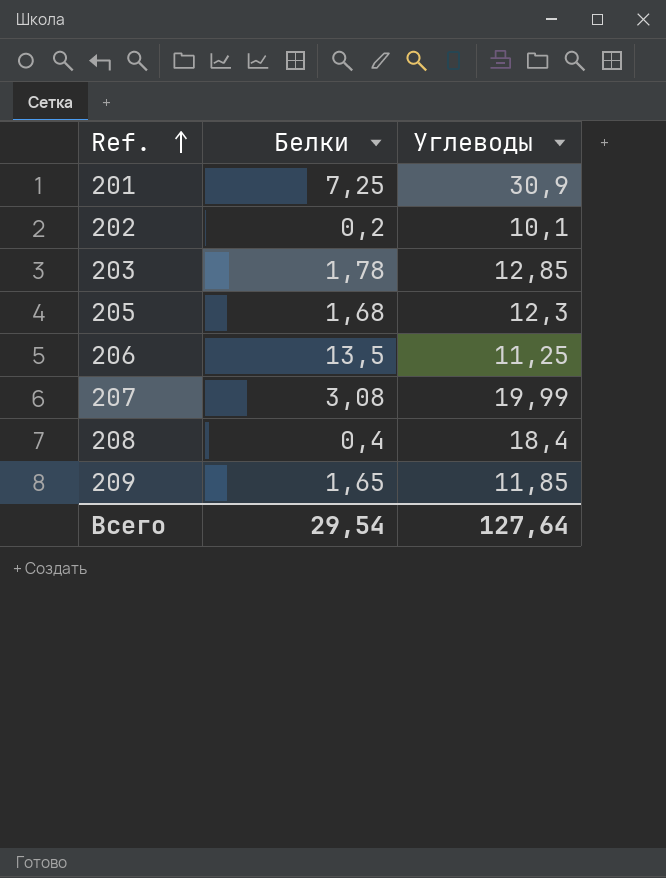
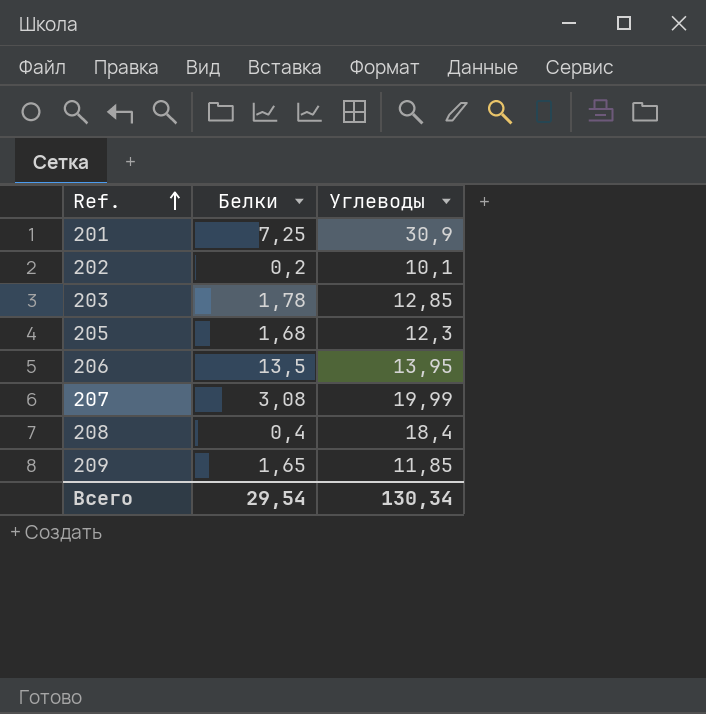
206 | Углеводы: 11,25 -> 13,95
Всего | Углеводы: 127,64 -> 130,34

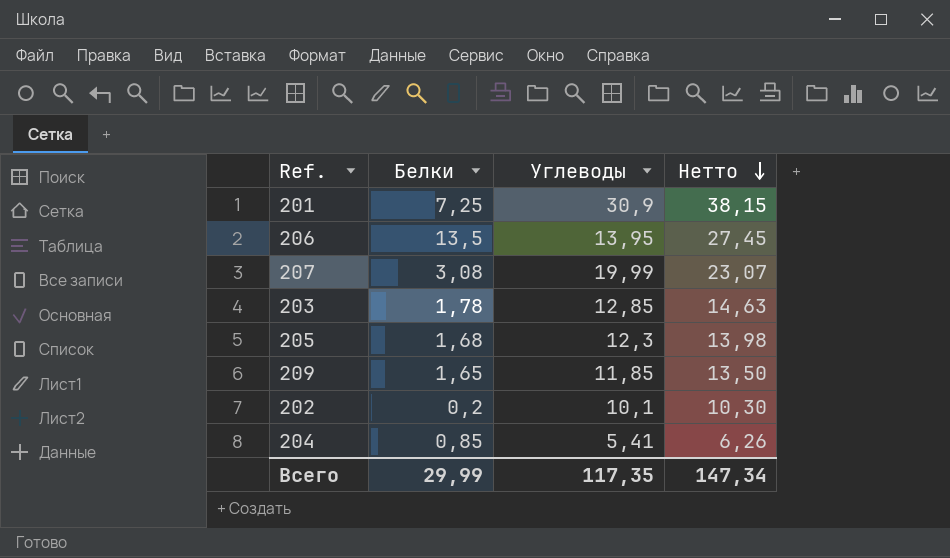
row order: Ref. ascending -> Нетто descending
column Нетто | formula: none -> [Белки] + [Углеводы]
row 208: 0,4 | 18,4 -> none
row 204: none -> 0,85 | 5,41 | 6,26
Всего | Белки: 29,54 -> 29,99
Всего | Углеводы: 130,34 -> 117,35

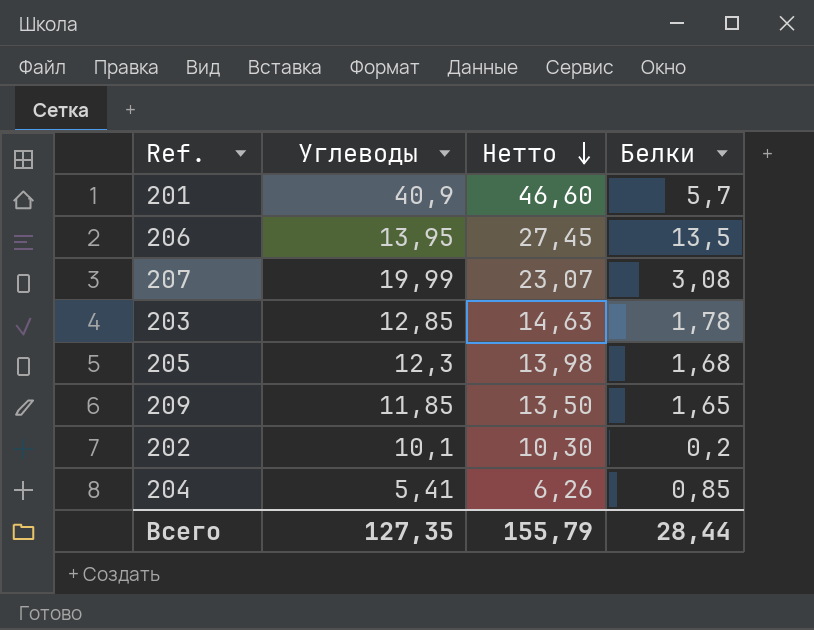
column Белки | position: 2 -> 4
201 | Углеводы: 30,9 -> 40,9
201 | Нетто: 38,15 -> 46,60
201 | Белки: 7,25 -> 5,7
Всего | Углеводы: 117,35 -> 127,35
Всего | Нетто: 147,34 -> 155,79
Всего | Белки: 29,99 -> 28,44

